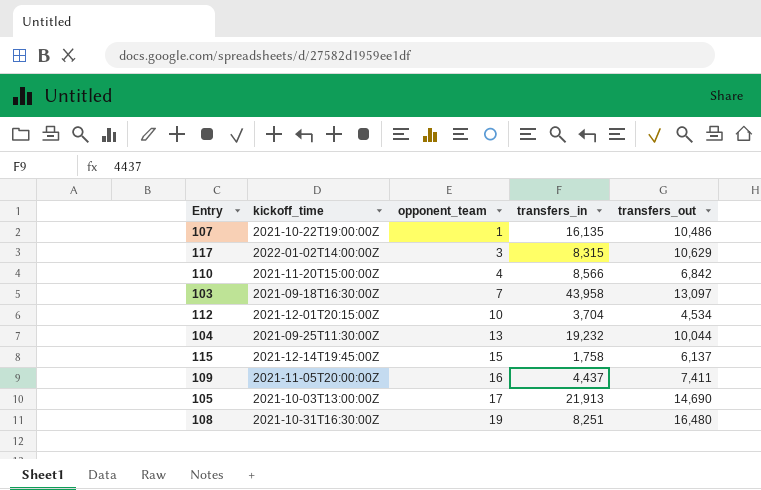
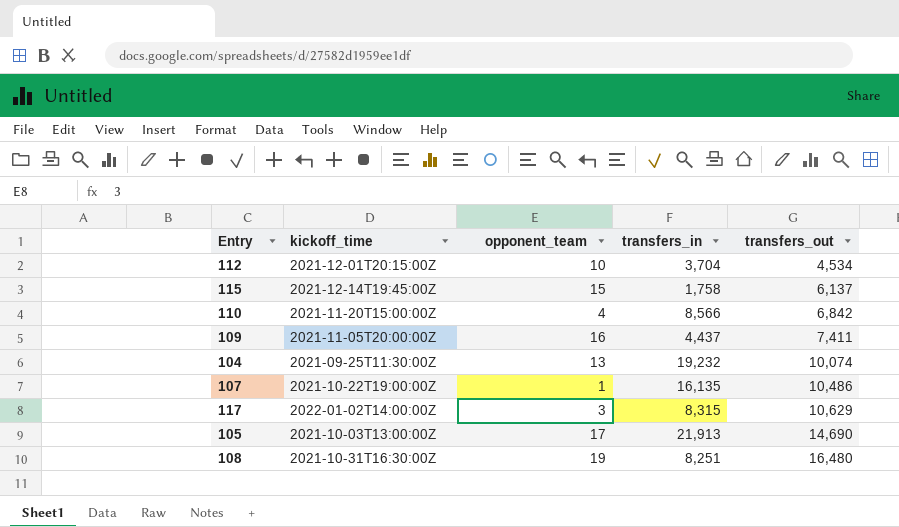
row order: opponent_team ascending -> transfers_out ascending
row 103: 2021-09-18T16:30:00Z | 7 | 43,958 | 13,097 -> none
104 | transfers_out: 10,044 -> 10,074

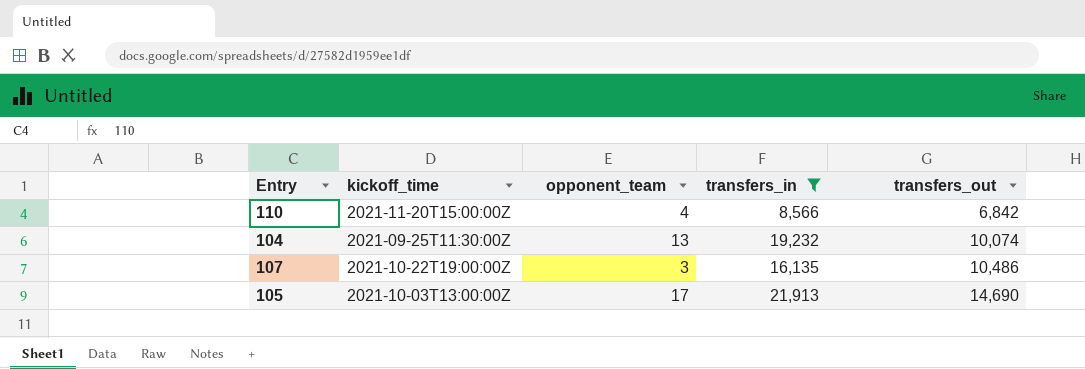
filter: none -> transfers_in >= 8,566
107 | opponent_team: 1 -> 3

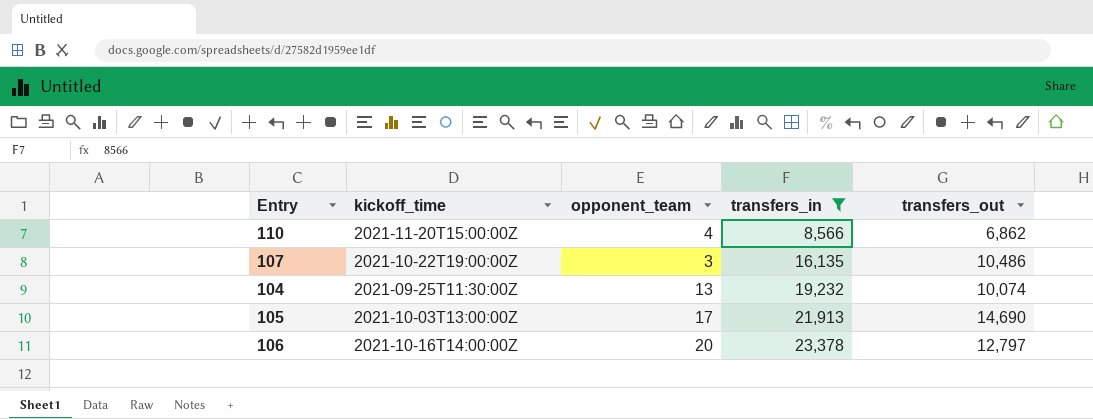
row order: transfers_out ascending -> transfers_in ascending
110 | transfers_out: 6,842 -> 6,862
row 106: none -> 2021-10-16T14:00:00Z | 20 | 23,378 | 12,797

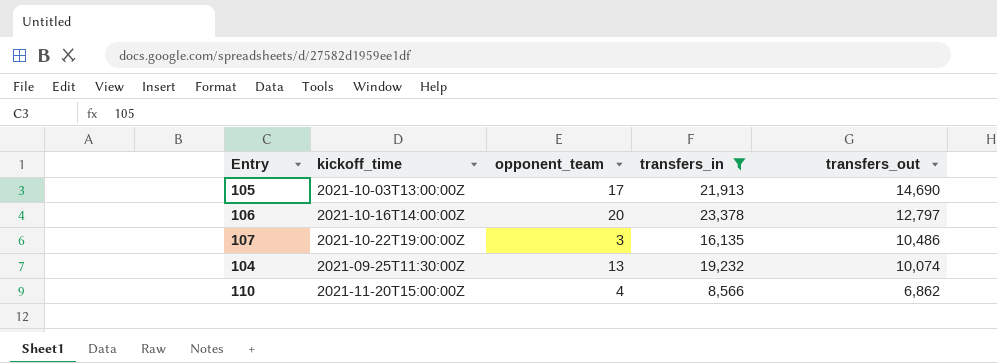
row order: transfers_in ascending -> transfers_out descending

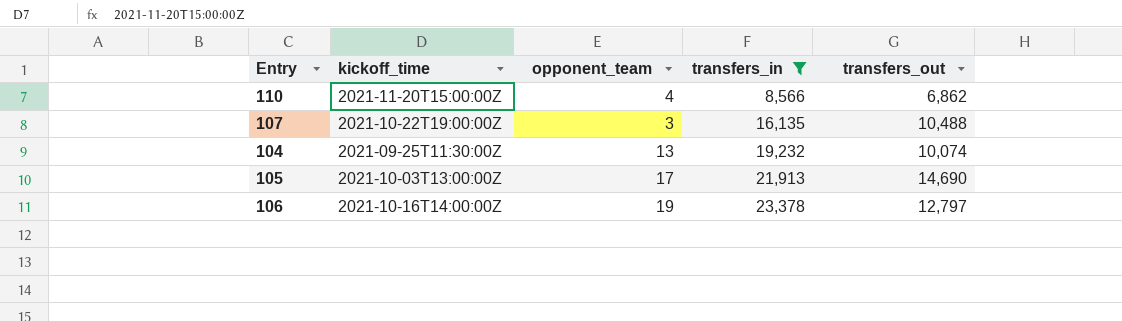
row order: transfers_out descending -> transfers_in ascending
107 | transfers_out: 10,486 -> 10,488
106 | opponent_team: 20 -> 19

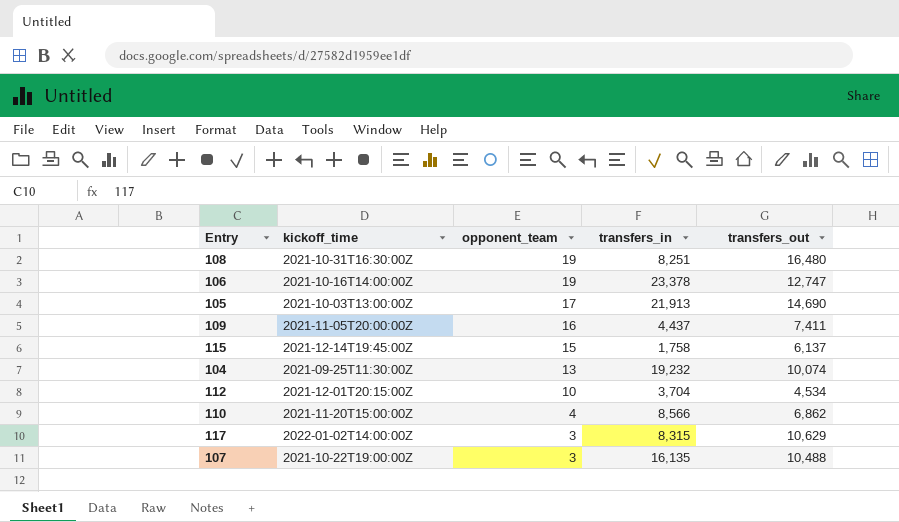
filter: transfers_in >= 8,566 -> none
row order: transfers_in ascending -> opponent_team descending
106 | transfers_out: 12,797 -> 12,747

